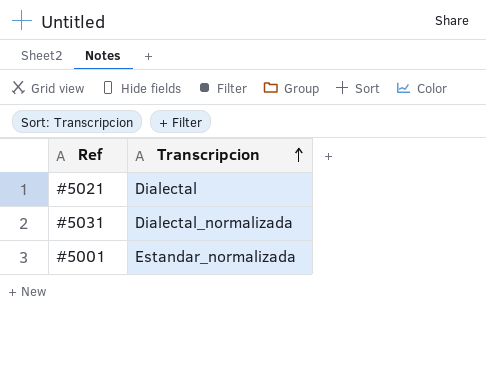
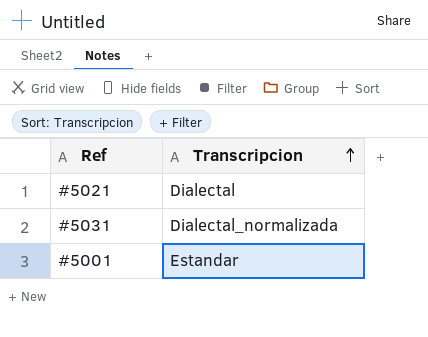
#5001 | Transcripcion: Estandar_normalizada -> Estandar

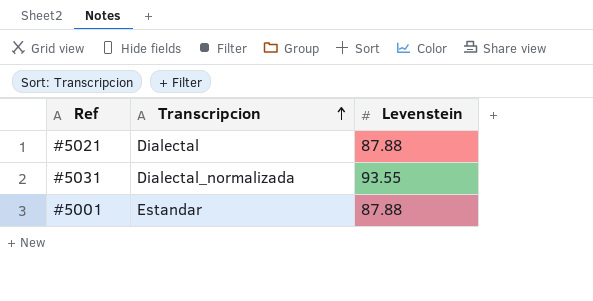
column Levenstein | position: none -> 3

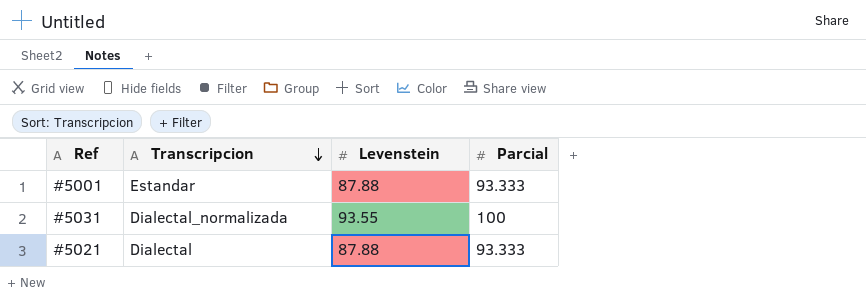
row order: Transcripcion ascending -> Transcripcion descending
column Parcial | position: none -> 4

